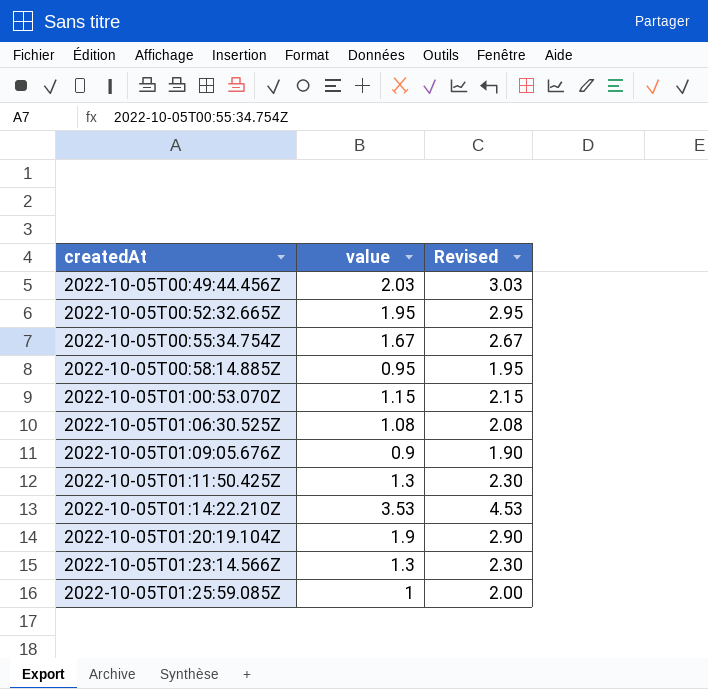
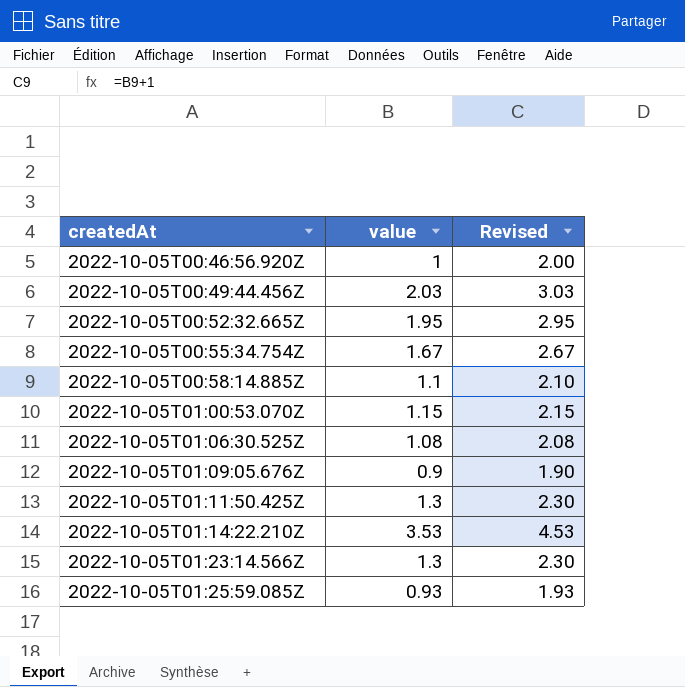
row 2022-10-05T01:20:19.104Z: 1.9 | 2.90 -> none
row 2022-10-05T00:46:56.920Z: none -> 1 | 2.00
2022-10-05T00:58:14.885Z | value: 0.95 -> 1.1
2022-10-05T00:58:14.885Z | Revised: 1.95 -> 2.10
2022-10-05T01:25:59.085Z | value: 1 -> 0.93
2022-10-05T01:25:59.085Z | Revised: 2.00 -> 1.93

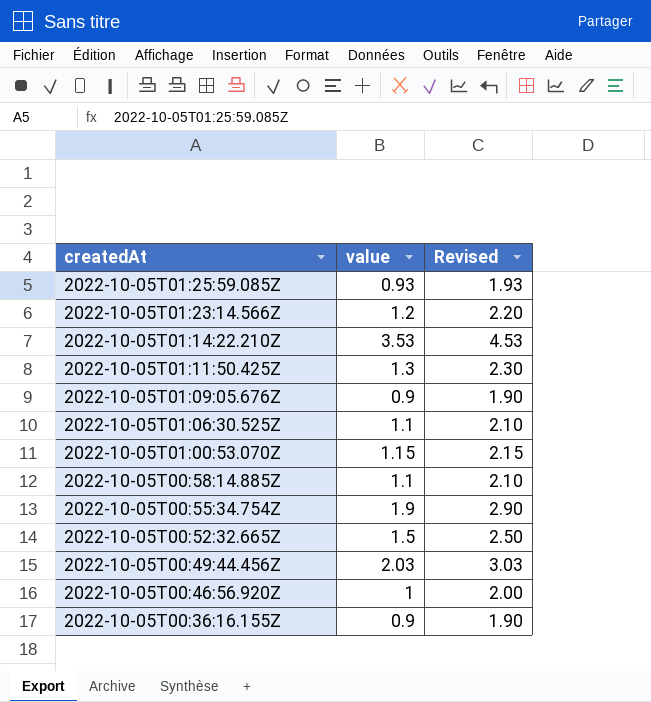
row order: createdAt ascending -> createdAt descending
2022-10-05T01:23:14.566Z | value: 1.3 -> 1.2
2022-10-05T01:23:14.566Z | Revised: 2.30 -> 2.20
2022-10-05T01:06:30.525Z | value: 1.08 -> 1.1
2022-10-05T01:06:30.525Z | Revised: 2.08 -> 2.10
2022-10-05T00:55:34.754Z | value: 1.67 -> 1.9
2022-10-05T00:55:34.754Z | Revised: 2.67 -> 2.90
2022-10-05T00:52:32.665Z | value: 1.95 -> 1.5
2022-10-05T00:52:32.665Z | Revised: 2.95 -> 2.50
row 2022-10-05T00:36:16.155Z: none -> 0.9 | 1.90

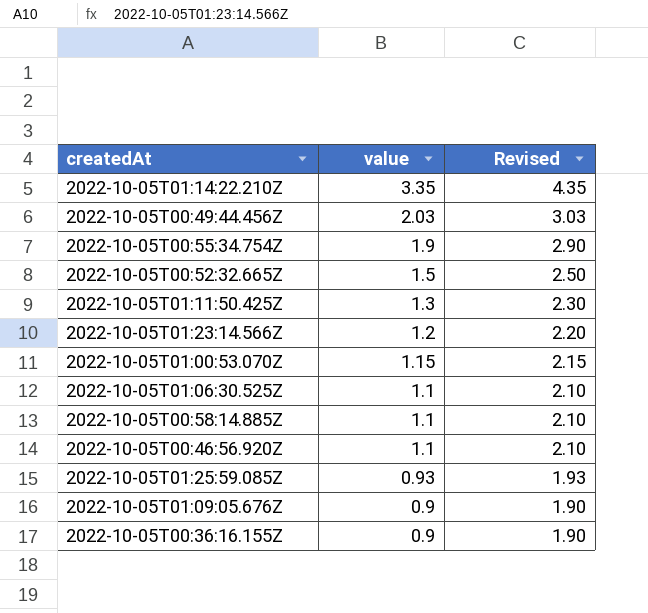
row order: createdAt descending -> value descending
2022-10-05T01:14:22.210Z | value: 3.53 -> 3.35
2022-10-05T01:14:22.210Z | Revised: 4.53 -> 4.35
2022-10-05T00:46:56.920Z | value: 1 -> 1.1
2022-10-05T00:46:56.920Z | Revised: 2.00 -> 2.10

